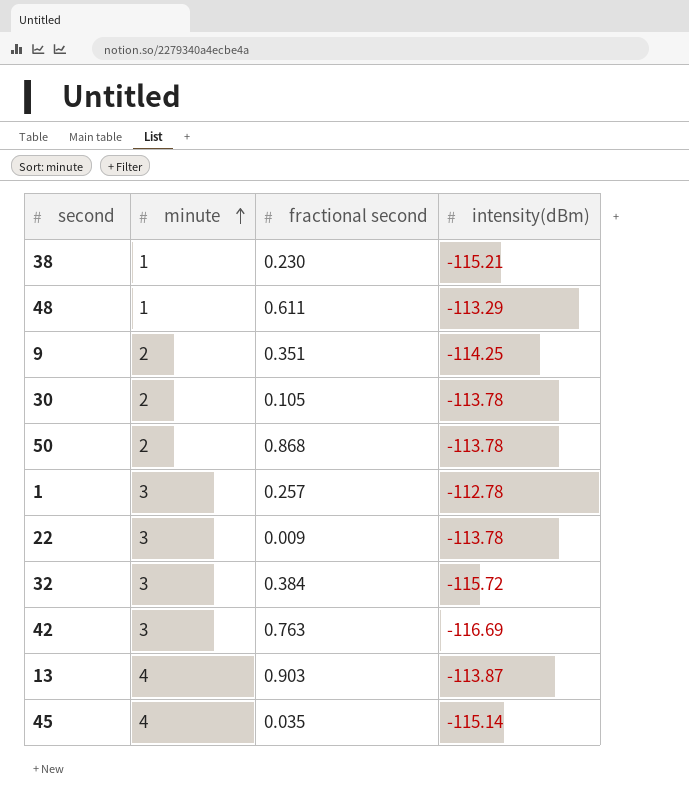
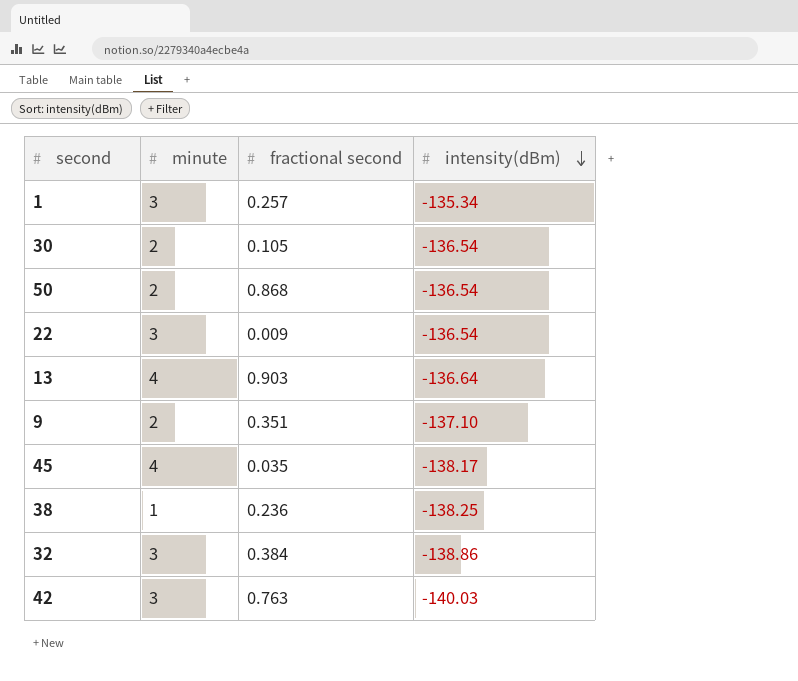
row order: minute ascending -> intensity(dBm) descending
row 48: 1 | 0.611 | -113.29 -> none
1 | intensity(dBm): -112.78 -> -135.34
30 | intensity(dBm): -113.78 -> -136.54
50 | intensity(dBm): -113.78 -> -136.54
22 | intensity(dBm): -113.78 -> -136.54
13 | intensity(dBm): -113.87 -> -136.64
9 | intensity(dBm): -114.25 -> -137.10
45 | intensity(dBm): -115.14 -> -138.17
38 | fractional second: 0.230 -> 0.236
38 | intensity(dBm): -115.21 -> -138.25
32 | intensity(dBm): -115.72 -> -138.86
42 | intensity(dBm): -116.69 -> -140.03

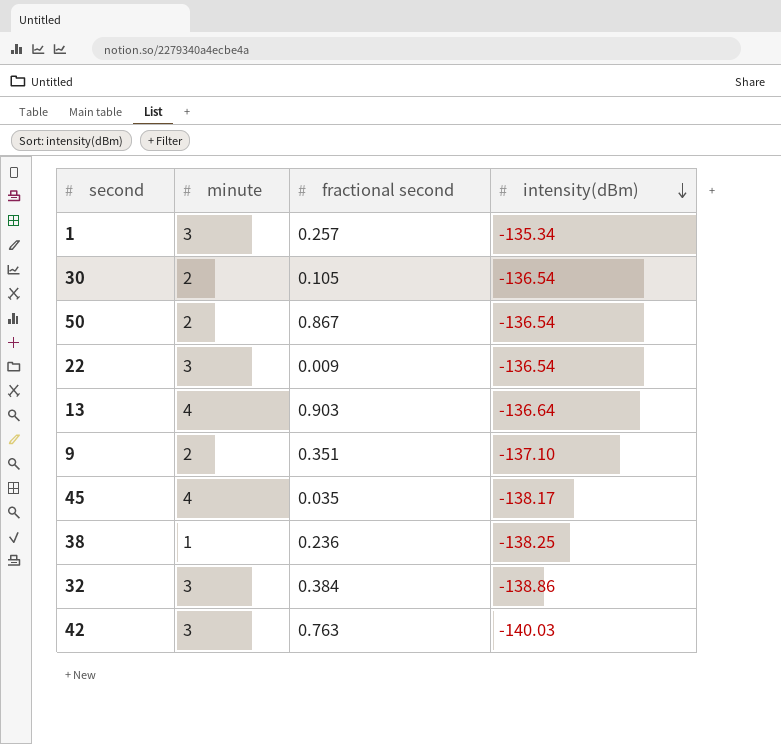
50 | fractional second: 0.868 -> 0.867

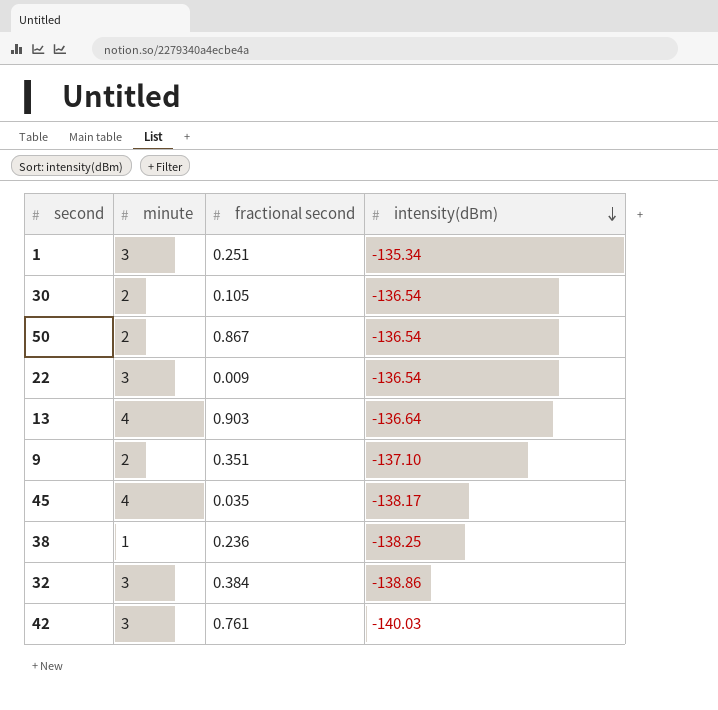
1 | fractional second: 0.257 -> 0.251
42 | fractional second: 0.763 -> 0.761

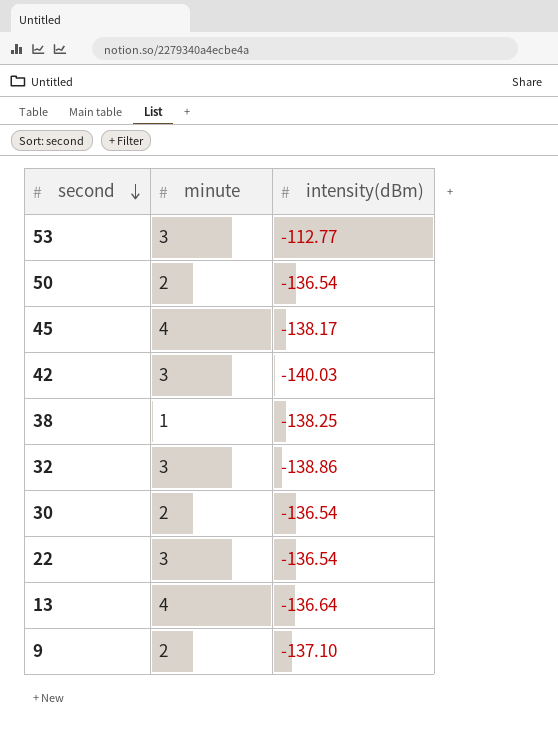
row order: intensity(dBm) descending -> second descending
column fractional second | position: 3 -> none
row 1: 3 | 0.251 | -135.34 -> none
row 53: none -> 3 | -112.77

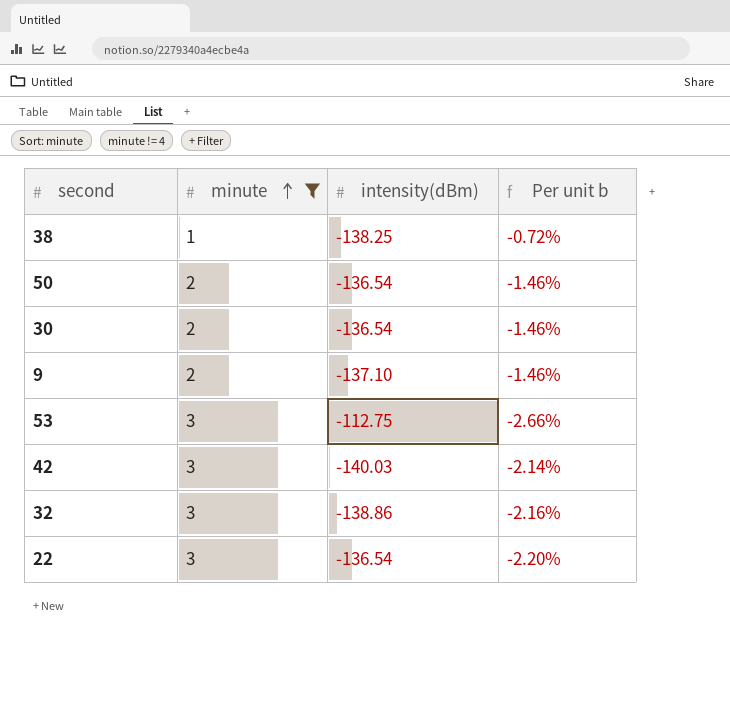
filter: none -> minute != 4
row order: second descending -> minute ascending
column Per unit b | formula: none -> [minute] / [intensity(dBm)]
53 | intensity(dBm): -112.77 -> -112.75

